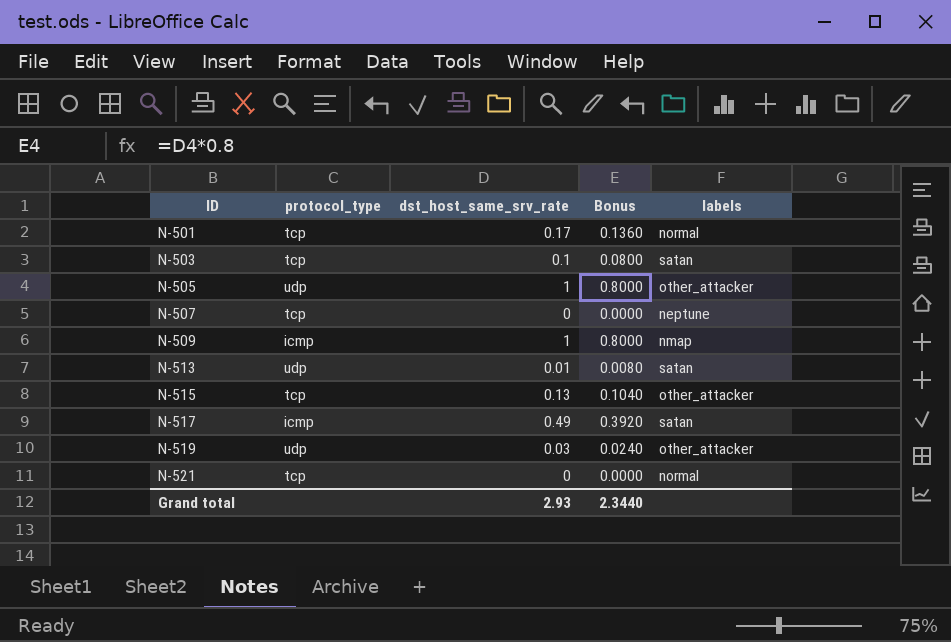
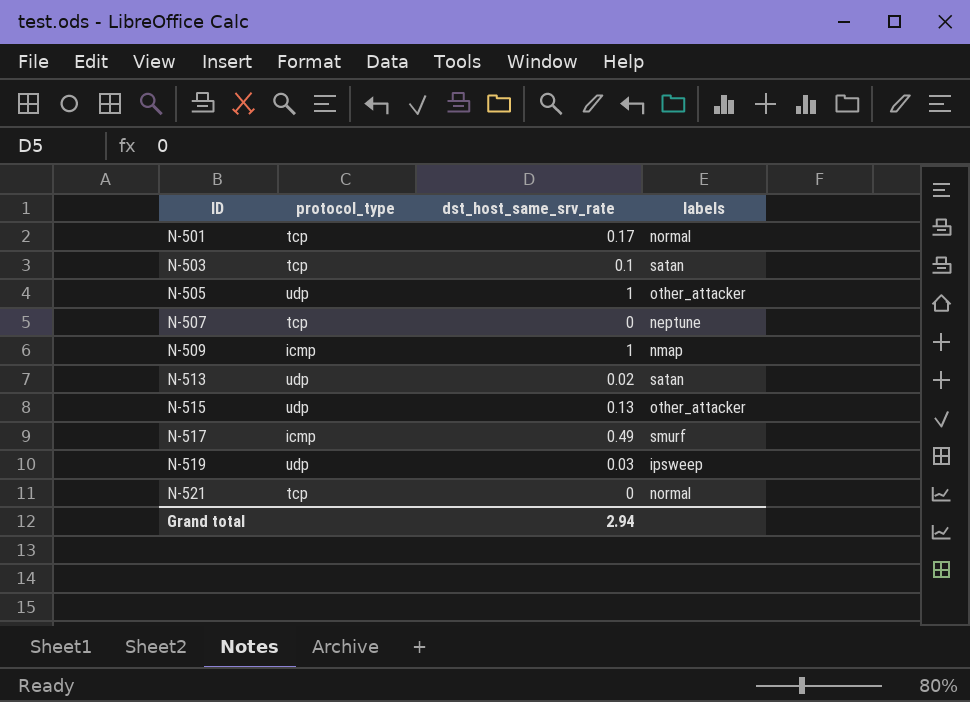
column Bonus | formula: [dst_host_same_srv_rate] * 0.8 -> none
N-513 | dst_host_same_srv_rate: 0.01 -> 0.02
N-515 | protocol_type: tcp -> udp
N-517 | labels: satan -> smurf
N-519 | labels: other_attacker -> ipsweep
Grand total | dst_host_same_srv_rate: 2.93 -> 2.94

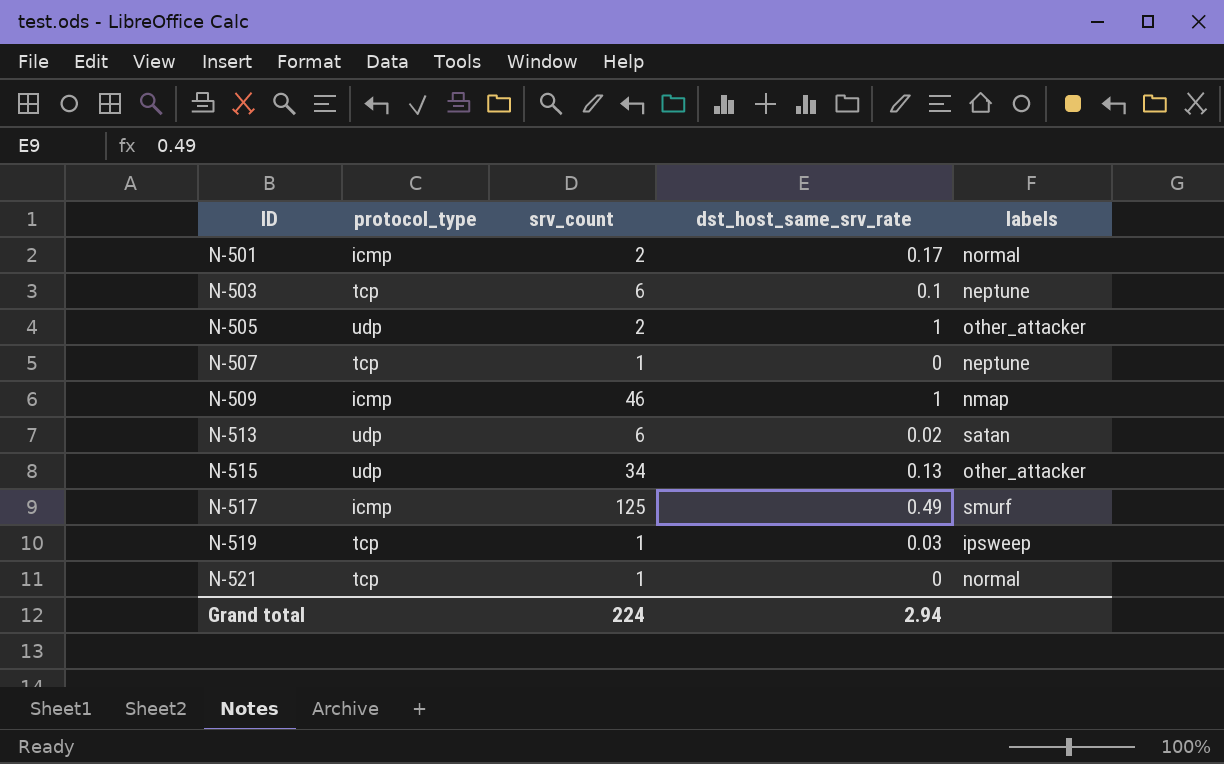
column srv_count | position: none -> 3
N-501 | protocol_type: tcp -> icmp
N-503 | labels: satan -> neptune
N-519 | protocol_type: udp -> tcp

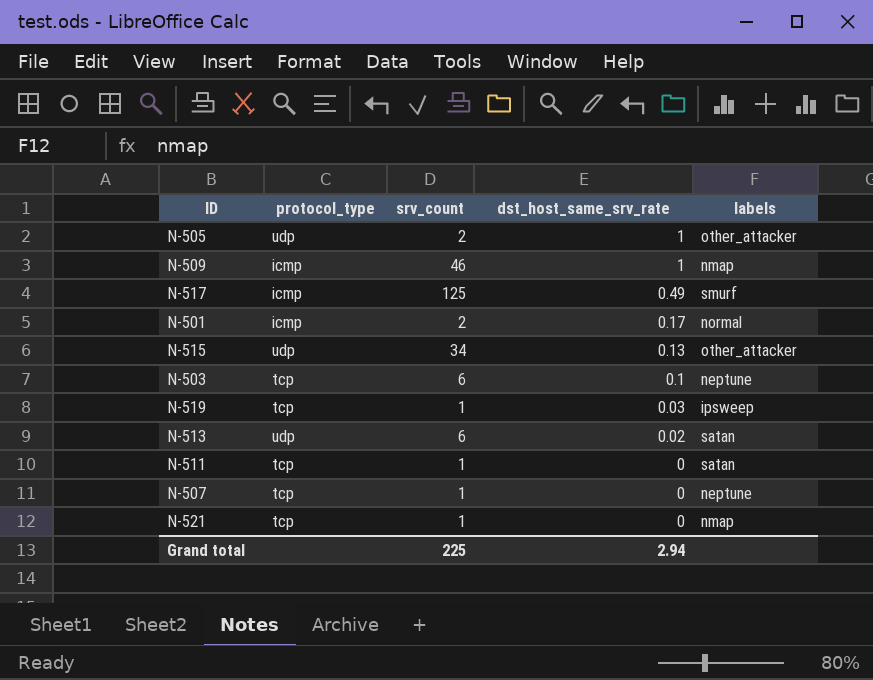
row order: ID ascending -> dst_host_same_srv_rate descending
row N-511: none -> tcp | 1 | 0 | satan
N-521 | labels: normal -> nmap
Grand total | srv_count: 224 -> 225

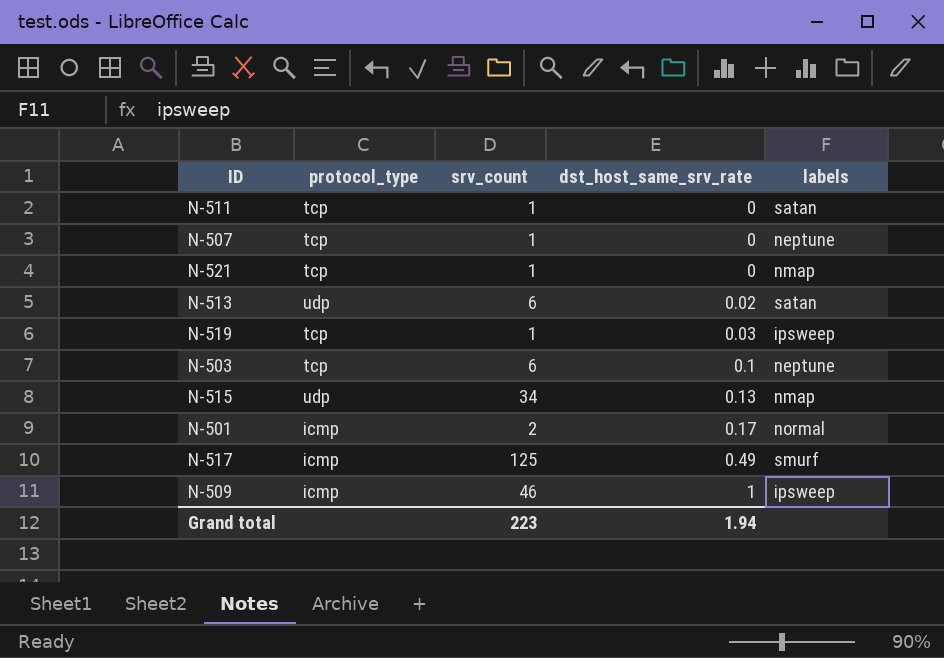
row order: dst_host_same_srv_rate descending -> dst_host_same_srv_rate ascending
row N-505: udp | 2 | 1 | other_attacker -> none
N-515 | labels: other_attacker -> nmap
N-509 | labels: nmap -> ipsweep
Grand total | srv_count: 225 -> 223
Grand total | dst_host_same_srv_rate: 2.94 -> 1.94

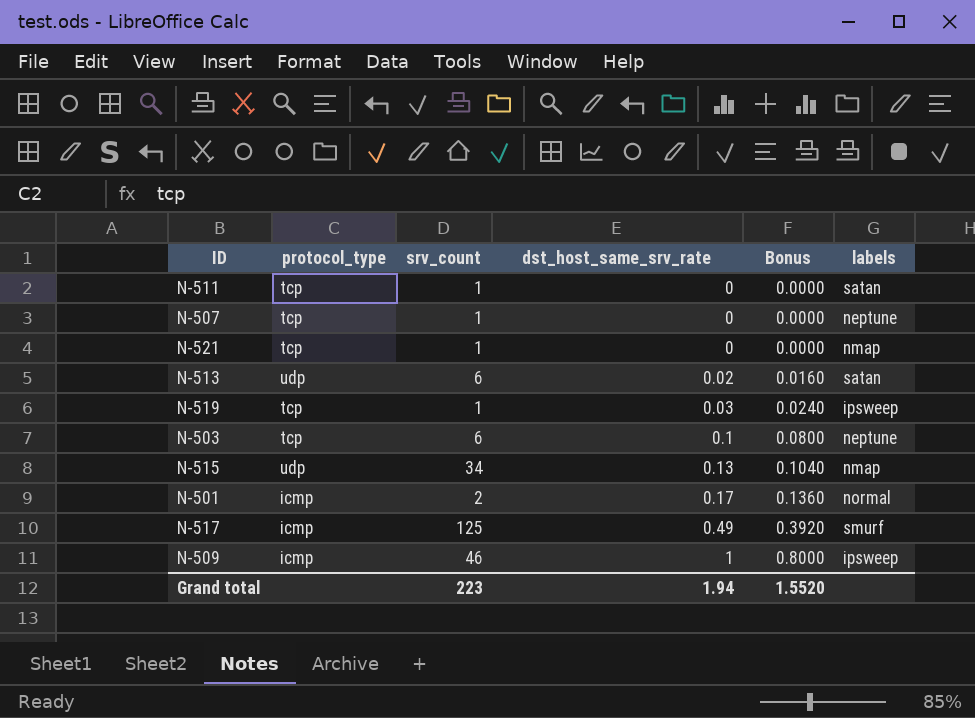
column Bonus | formula: none -> [dst_host_same_srv_rate] * 0.8

